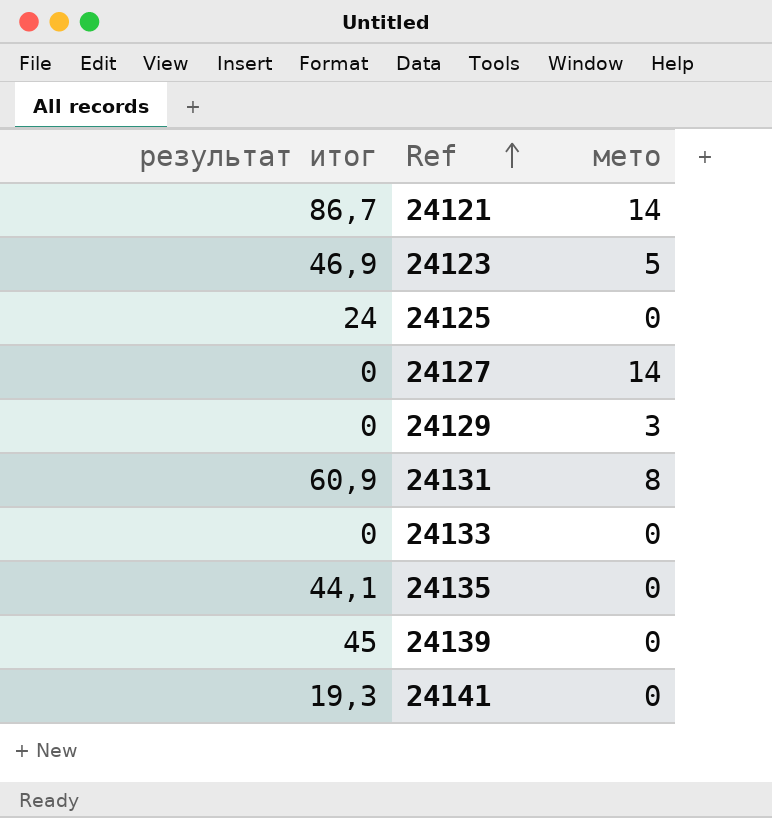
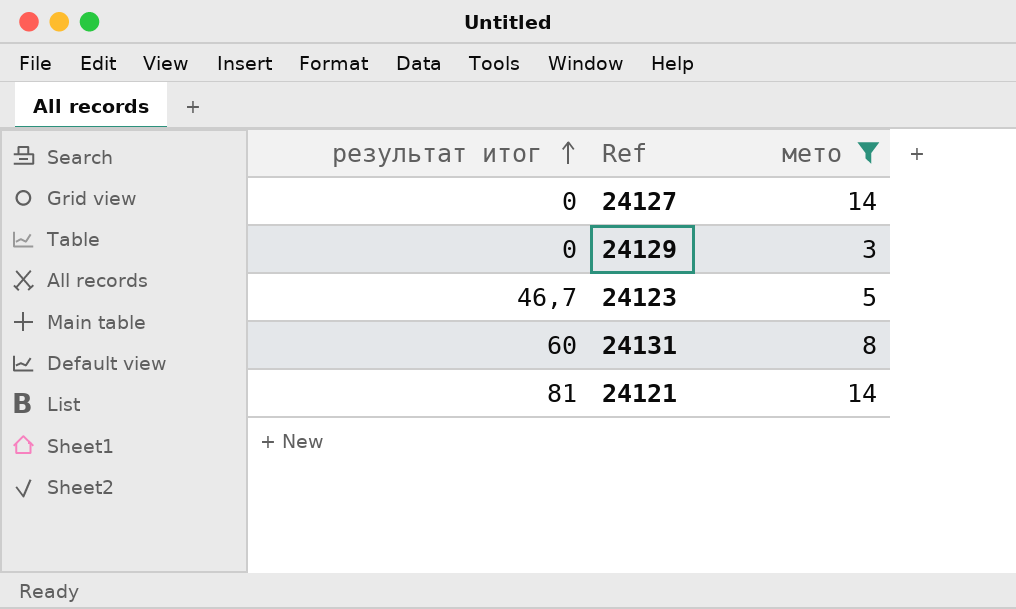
filter: none -> мето != 0
row order: Ref ascending -> результат итог ascending
24123 | результат итог: 46,9 -> 46,7
24131 | результат итог: 60,9 -> 60
24121 | результат итог: 86,7 -> 81

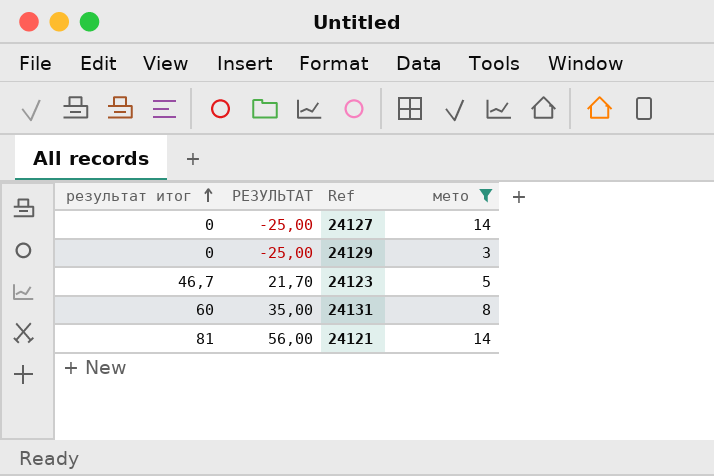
column РЕЗУЛЬТАТ | formula: none -> [результат итог] - 25

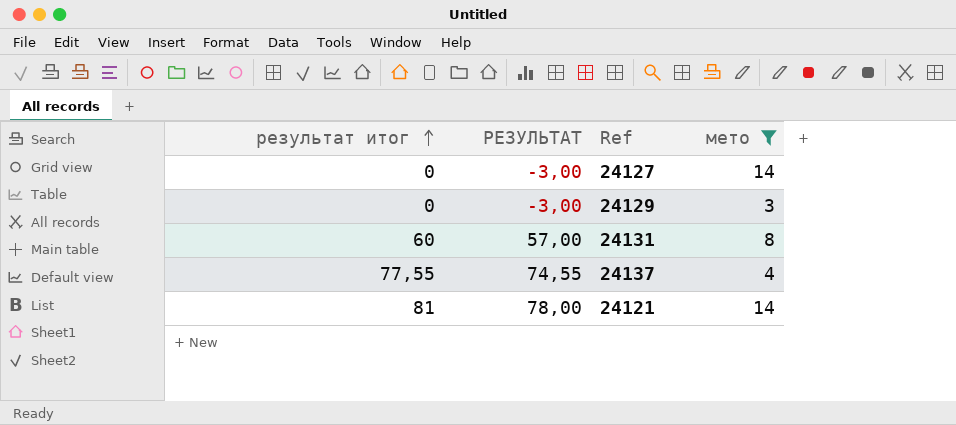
column РЕЗУЛЬТАТ | formula: [результат итог] - 25 -> [результат итог] - 3
row 24123: 46,7 | 21,70 | 5 -> none
row 24137: none -> 77,55 | 74,55 | 4

